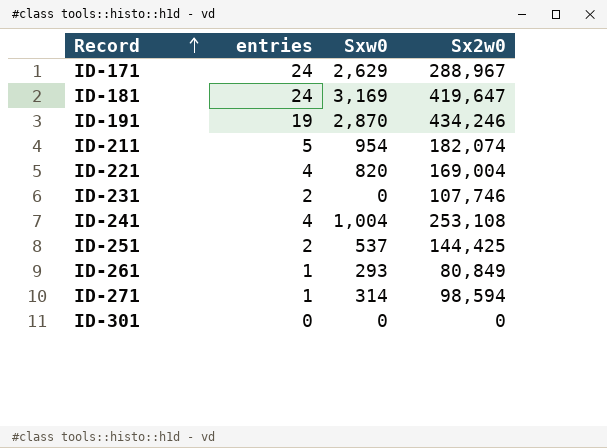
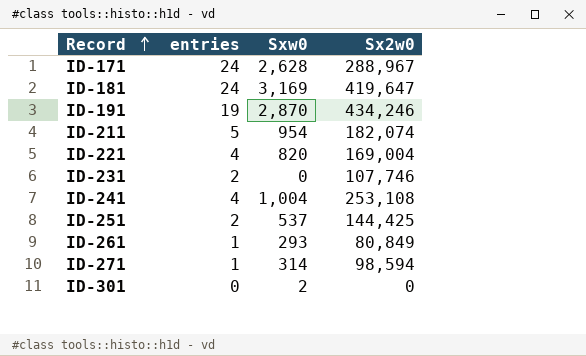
ID-171 | Sxw0: 2,629 -> 2,628
ID-301 | Sxw0: 0 -> 2

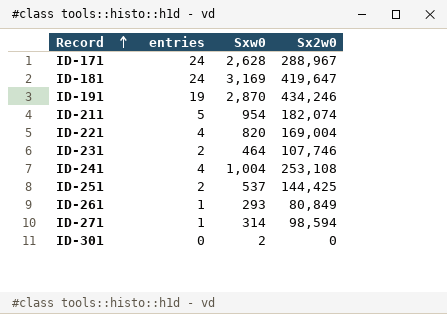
ID-231 | Sxw0: 0 -> 464

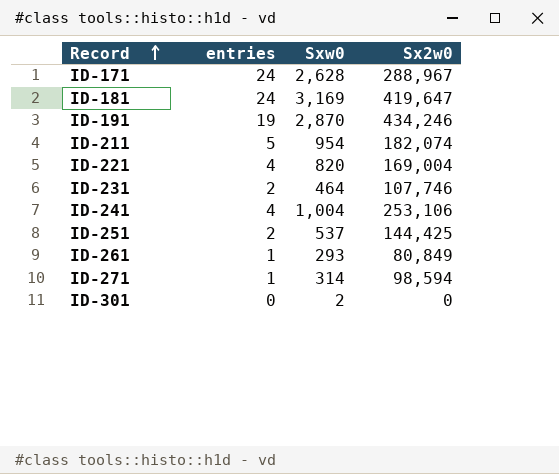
ID-241 | Sx2w0: 253,108 -> 253,106

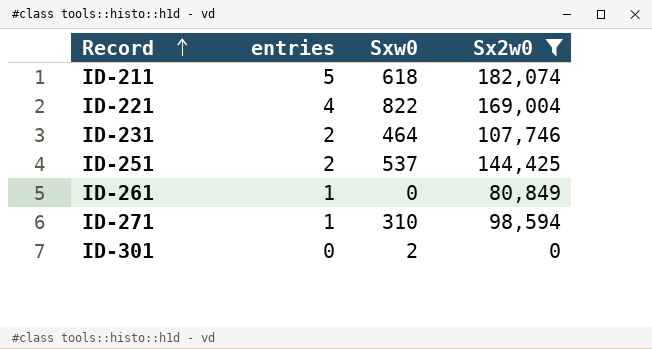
filter: none -> Sx2w0 <= 182,074
ID-211 | Sxw0: 954 -> 618
ID-221 | Sxw0: 820 -> 822
ID-261 | Sxw0: 293 -> 0
ID-271 | Sxw0: 314 -> 310

